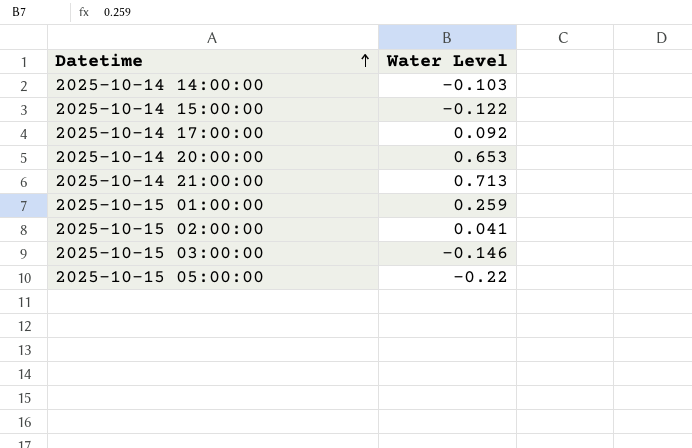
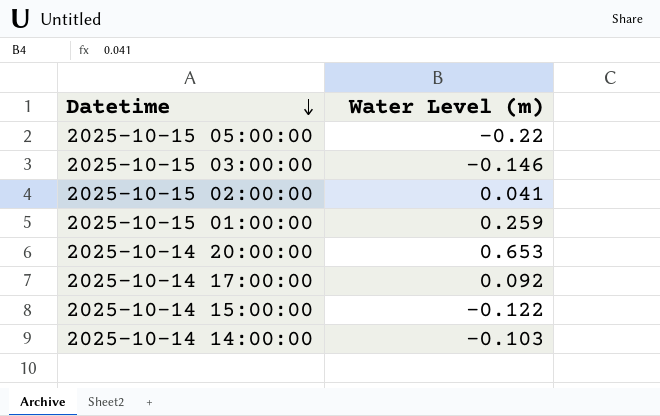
row order: Datetime ascending -> Datetime descending
column name: Water Level -> Water Level (m)
row 2025-10-14 21:00:00: 0.713 -> none

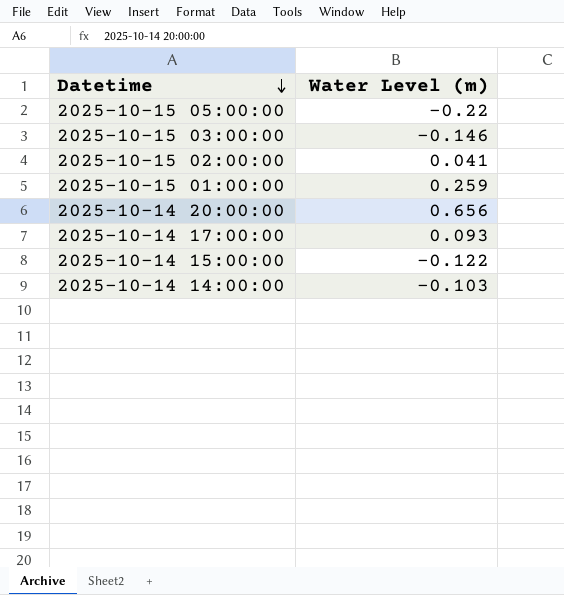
2025-10-14 20:00:00 | Water Level (m): 0.653 -> 0.656
2025-10-14 17:00:00 | Water Level (m): 0.092 -> 0.093

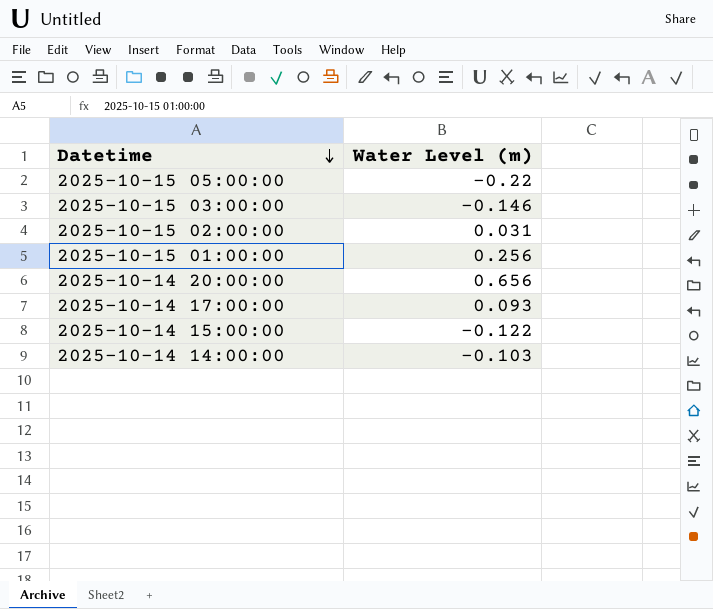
2025-10-15 02:00:00 | Water Level (m): 0.041 -> 0.031
2025-10-15 01:00:00 | Water Level (m): 0.259 -> 0.256

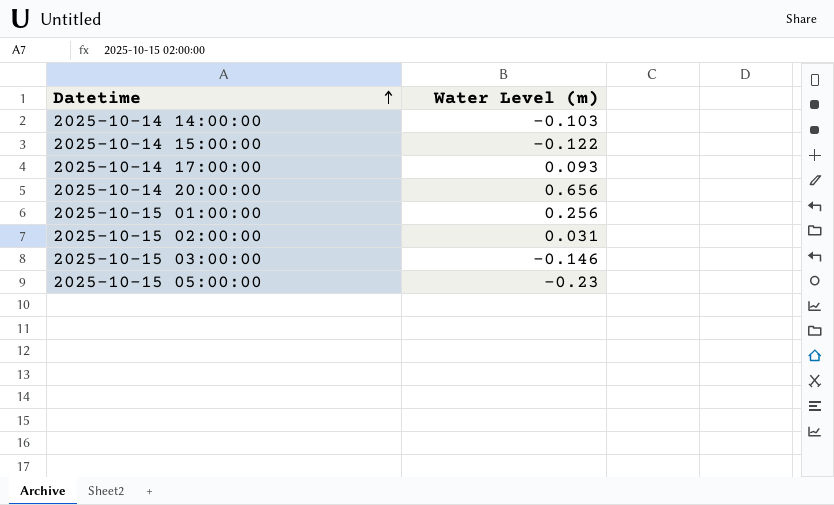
row order: Datetime descending -> Datetime ascending
2025-10-15 05:00:00 | Water Level (m): -0.22 -> -0.23

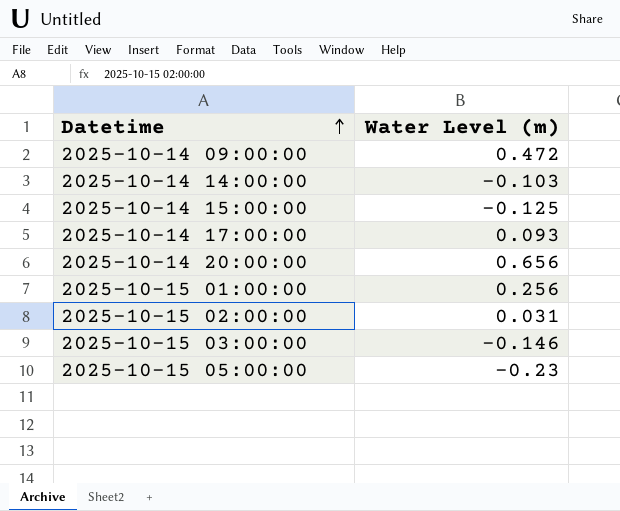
row 2025-10-14 09:00:00: none -> 0.472
2025-10-14 15:00:00 | Water Level (m): -0.122 -> -0.125

